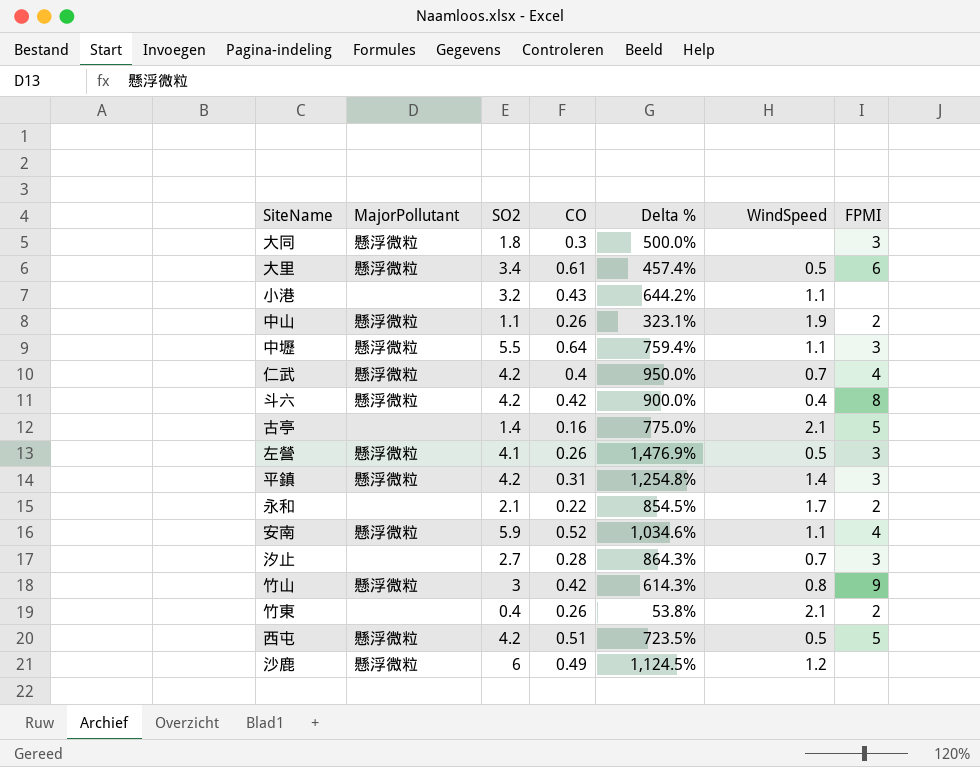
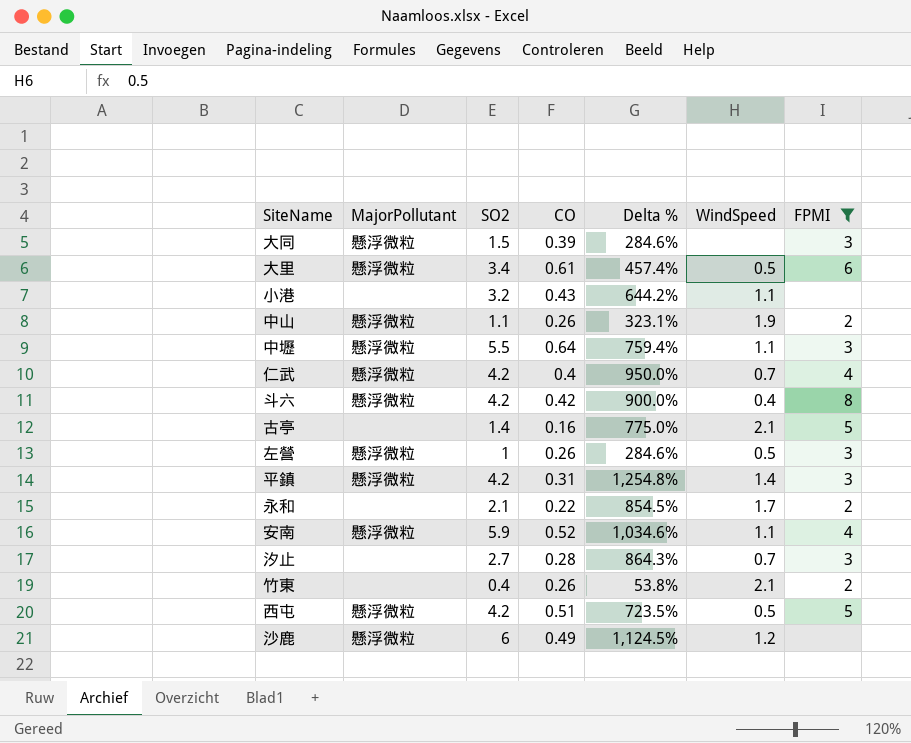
filter: none -> FPMI != 9
大同 | SO2: 1.8 -> 1.5
大同 | CO: 0.3 -> 0.39
大同 | Delta %: 500.0% -> 284.6%
左營 | SO2: 4.1 -> 1
左營 | Delta %: 1,476.9% -> 284.6%

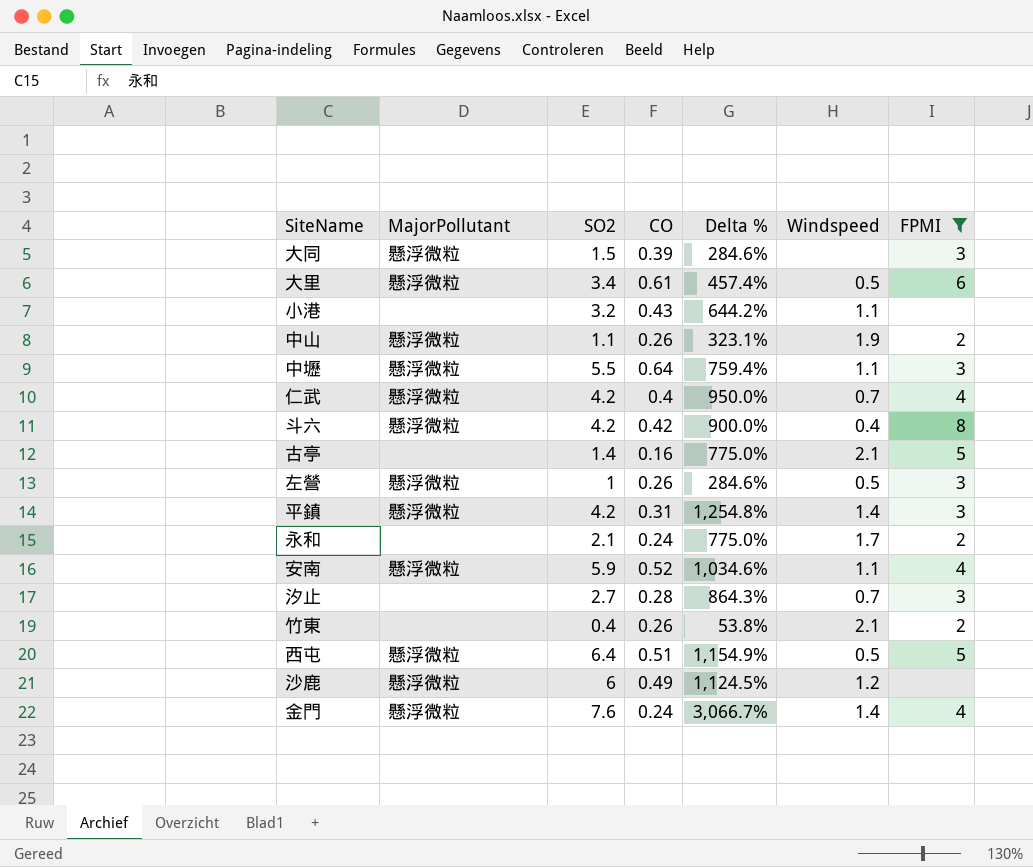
column name: WindSpeed -> Windspeed
永和 | CO: 0.22 -> 0.24
永和 | Delta %: 854.5% -> 775.0%
西屯 | SO2: 4.2 -> 6.4
西屯 | Delta %: 723.5% -> 1,154.9%
row 金門: none -> 懸浮微粒 | 7.6 | 0.24 | 3,066.7% | 1.4 | 4

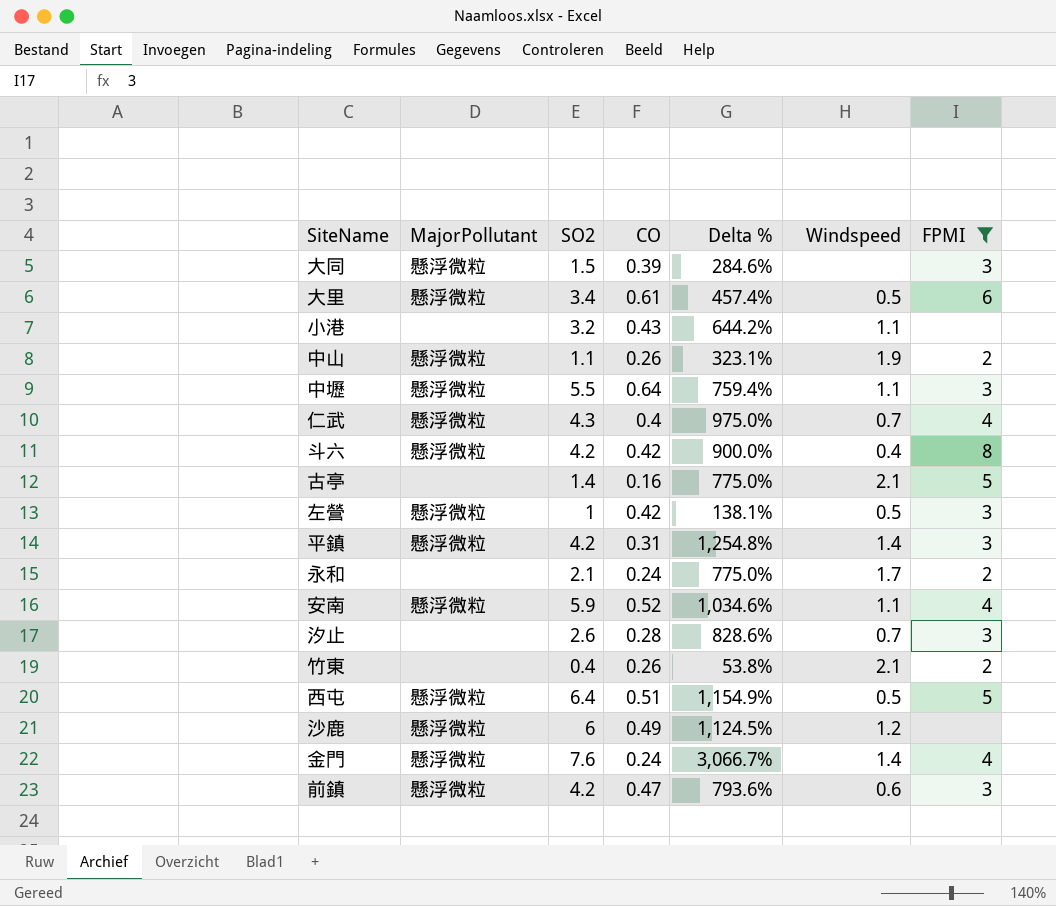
仁武 | SO2: 4.2 -> 4.3
仁武 | Delta %: 950.0% -> 975.0%
左營 | CO: 0.26 -> 0.42
左營 | Delta %: 284.6% -> 138.1%
汐止 | SO2: 2.7 -> 2.6
汐止 | Delta %: 864.3% -> 828.6%
row 前鎮: none -> 懸浮微粒 | 4.2 | 0.47 | 793.6% | 0.6 | 3

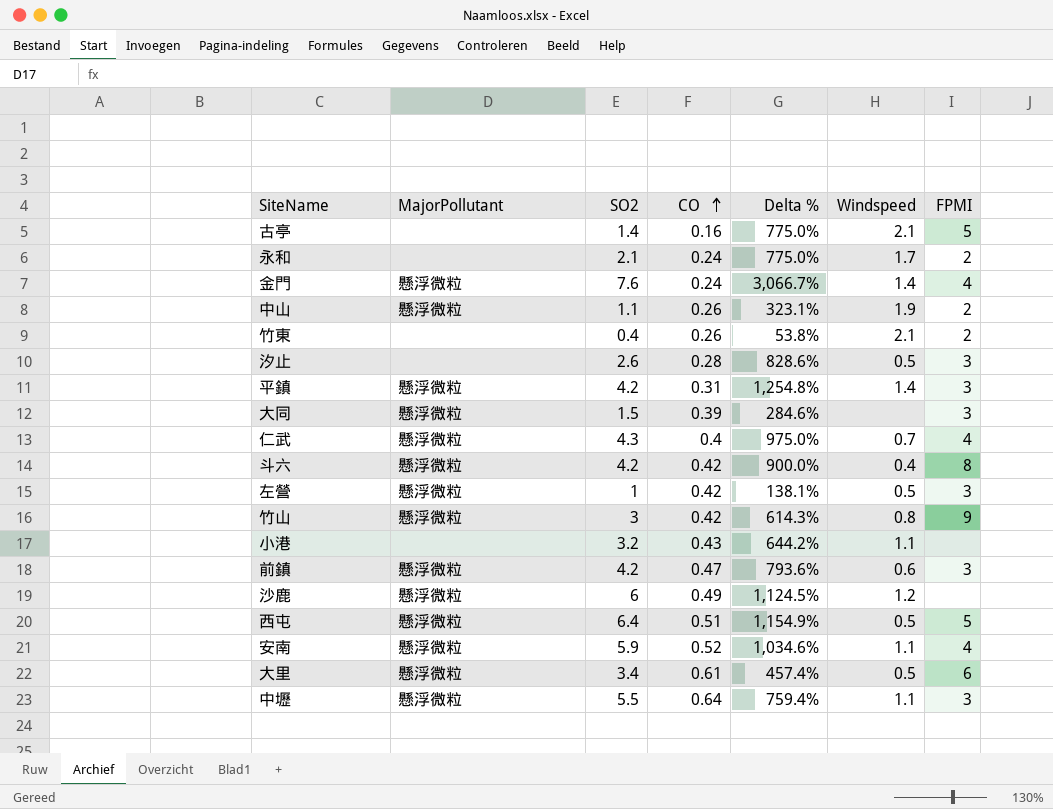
filter: FPMI != 9 -> none
row order: none -> CO ascending
汐止 | Windspeed: 0.7 -> 0.5

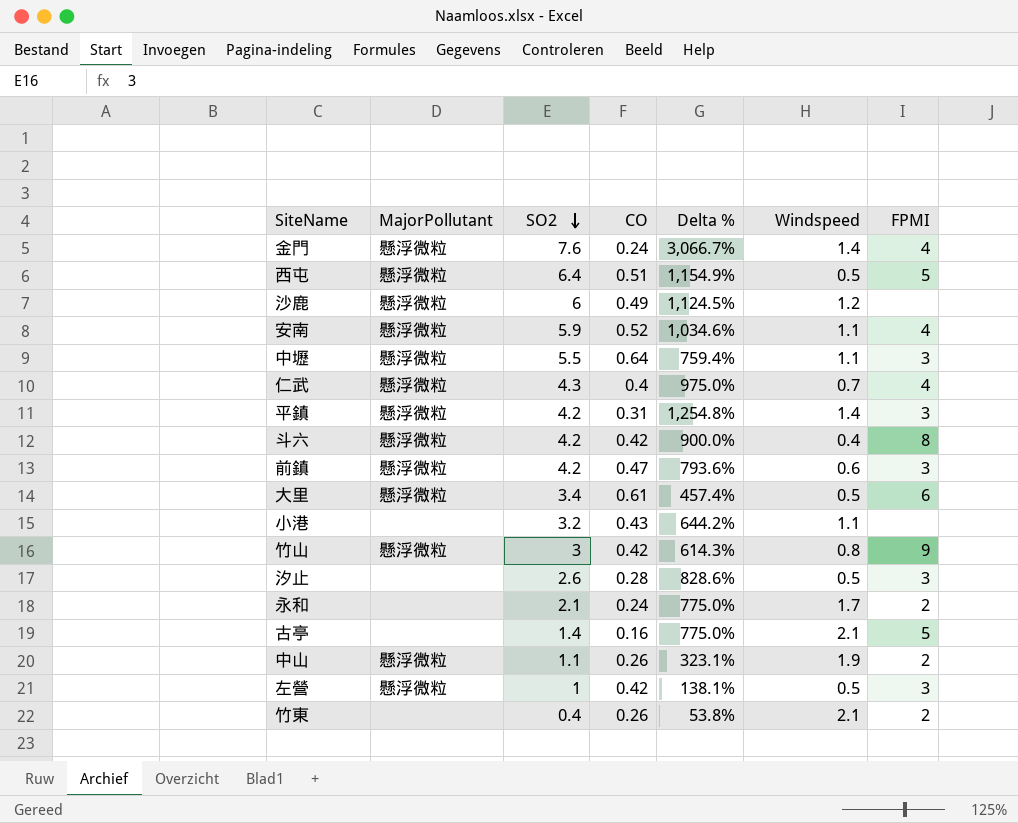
row order: CO ascending -> SO2 descending
row 大同: 懸浮微粒 | 1.5 | 0.39 | 284.6% | none | 3 -> none

